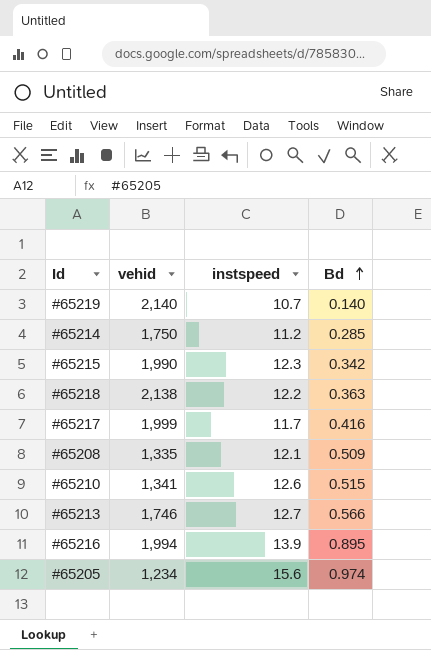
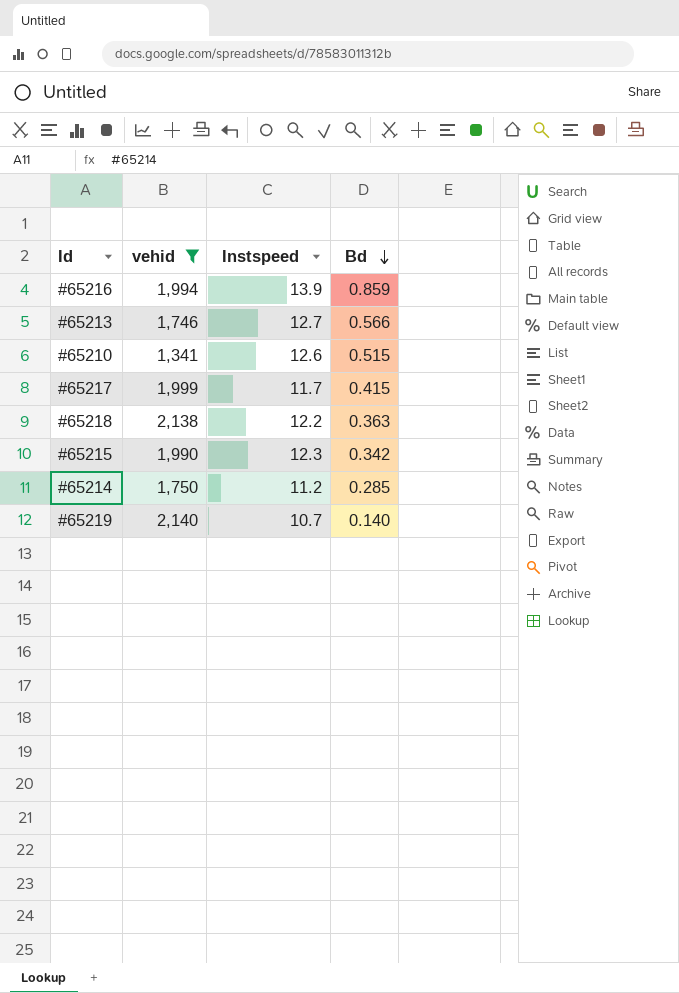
filter: none -> vehid >= 1,341
row order: Bd ascending -> Bd descending
column name: instspeed -> Instspeed
#65216 | Bd: 0.895 -> 0.859
#65217 | Bd: 0.416 -> 0.415

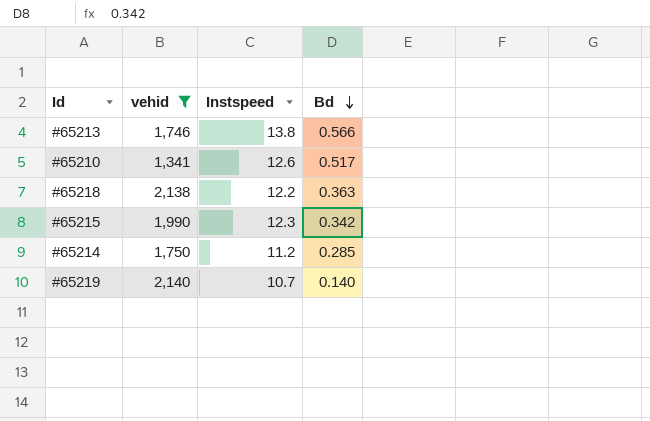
row #65216: 1,994 | 13.9 | 0.859 -> none
row #65217: 1,999 | 11.7 | 0.415 -> none
#65213 | Instspeed: 12.7 -> 13.8
#65210 | Bd: 0.515 -> 0.517

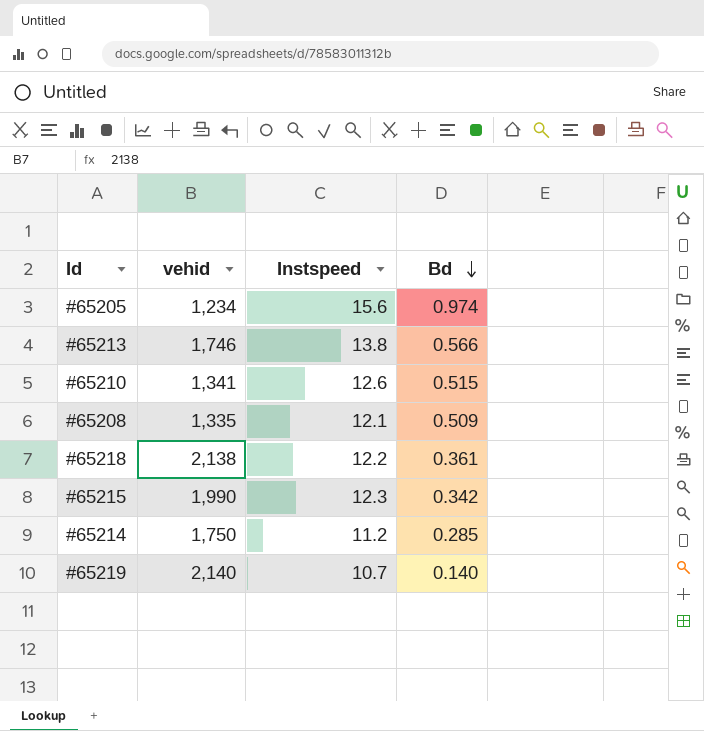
filter: vehid >= 1,341 -> none
#65210 | Bd: 0.517 -> 0.515
#65218 | Bd: 0.363 -> 0.361

